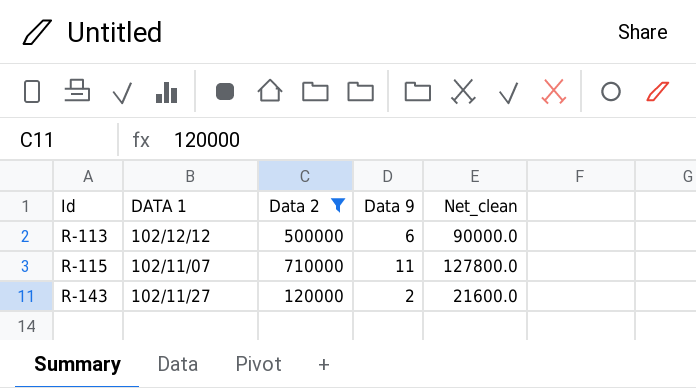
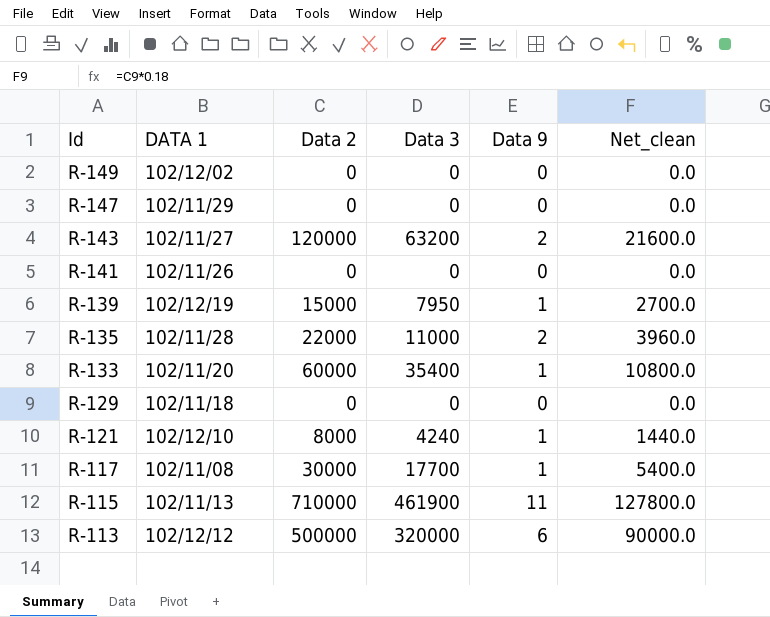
filter: Data 2 >= 120000 -> none
row order: Id ascending -> Id descending
column Data 3 | position: none -> 4
R-115 | DATA 1: 102/11/07 -> 102/11/13

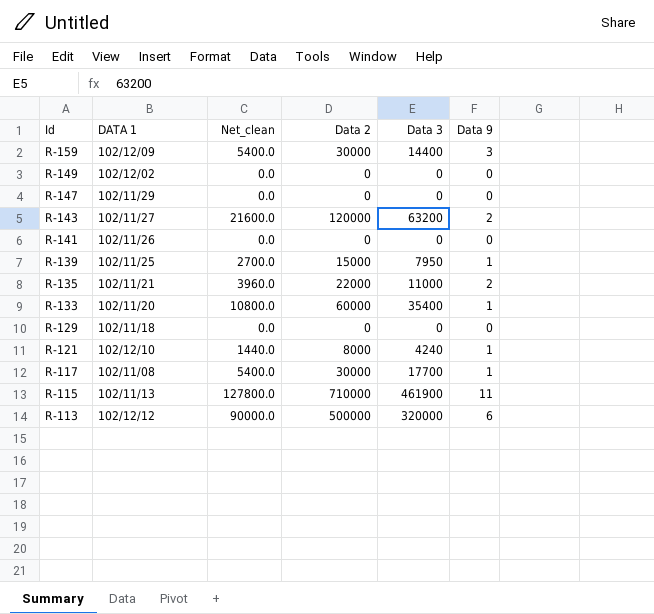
column Net_clean | position: 6 -> 3
row R-159: none -> 102/12/09 | 5400.0 | 30000 | 14400 | 3
R-139 | DATA 1: 102/12/19 -> 102/11/25
R-135 | DATA 1: 102/11/28 -> 102/11/21

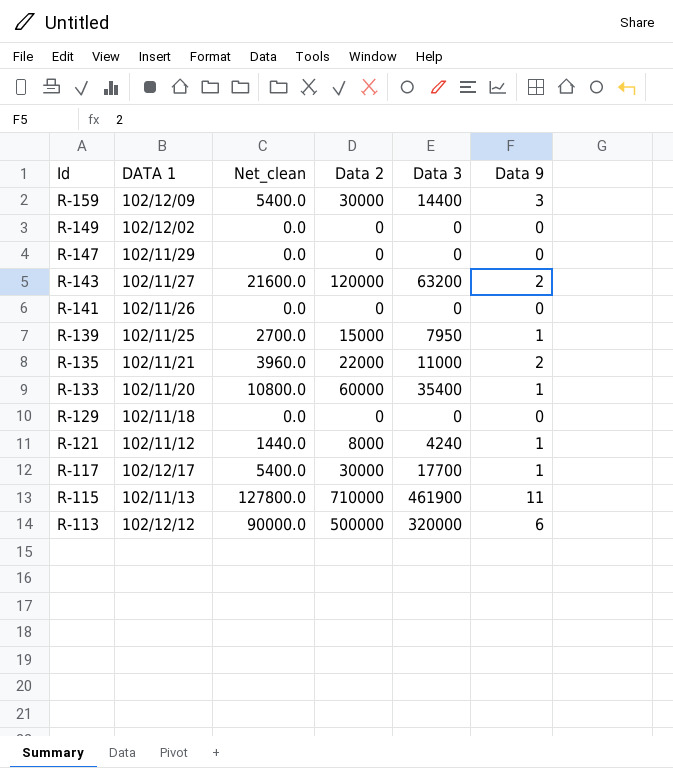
R-121 | DATA 1: 102/12/10 -> 102/11/12
R-117 | DATA 1: 102/11/08 -> 102/12/17

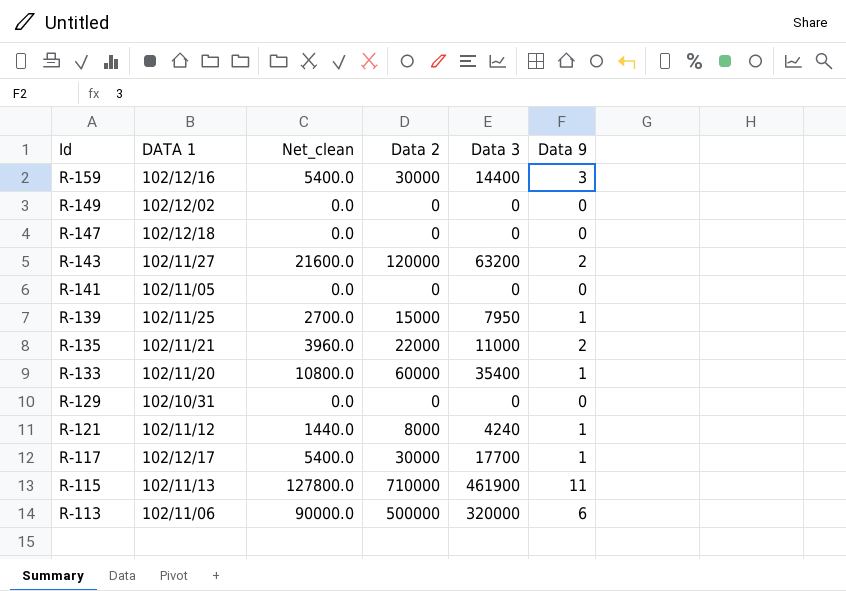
R-159 | DATA 1: 102/12/09 -> 102/12/16
R-147 | DATA 1: 102/11/29 -> 102/12/18
R-141 | DATA 1: 102/11/26 -> 102/11/05
R-129 | DATA 1: 102/11/18 -> 102/10/31
R-113 | DATA 1: 102/12/12 -> 102/11/06

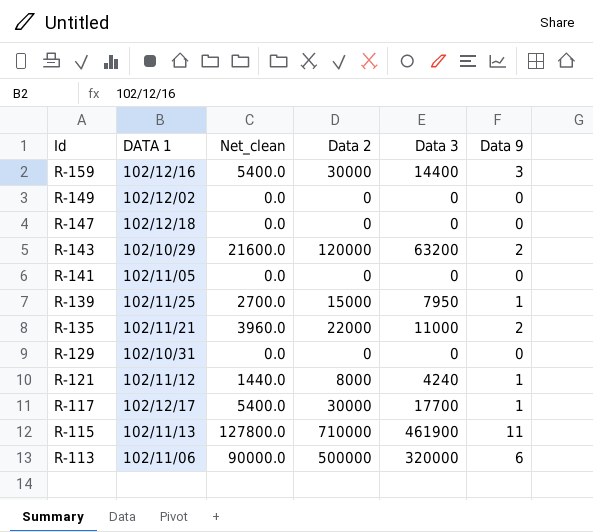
row R-133: 102/11/20 | 10800.0 | 60000 | 35400 | 1 -> none
R-143 | DATA 1: 102/11/27 -> 102/10/29

